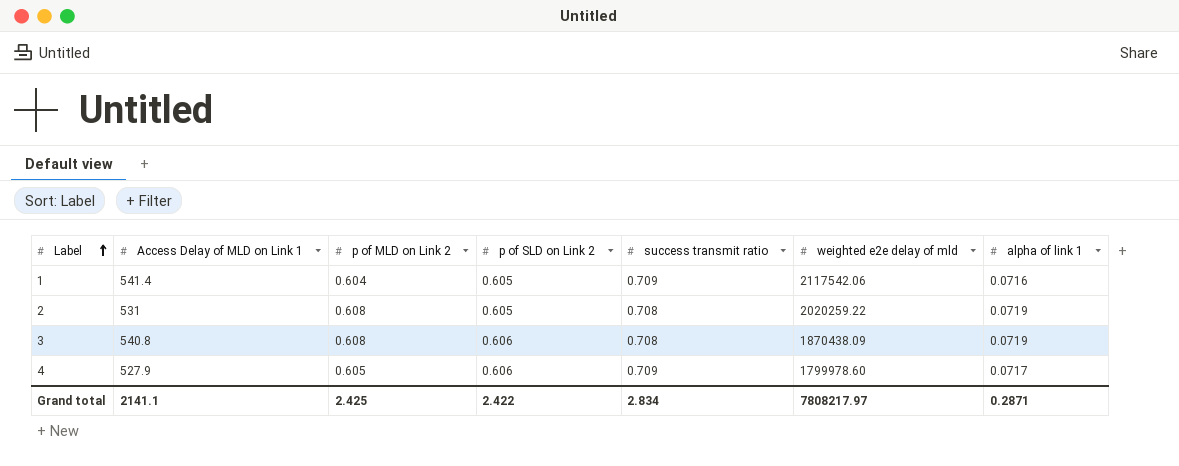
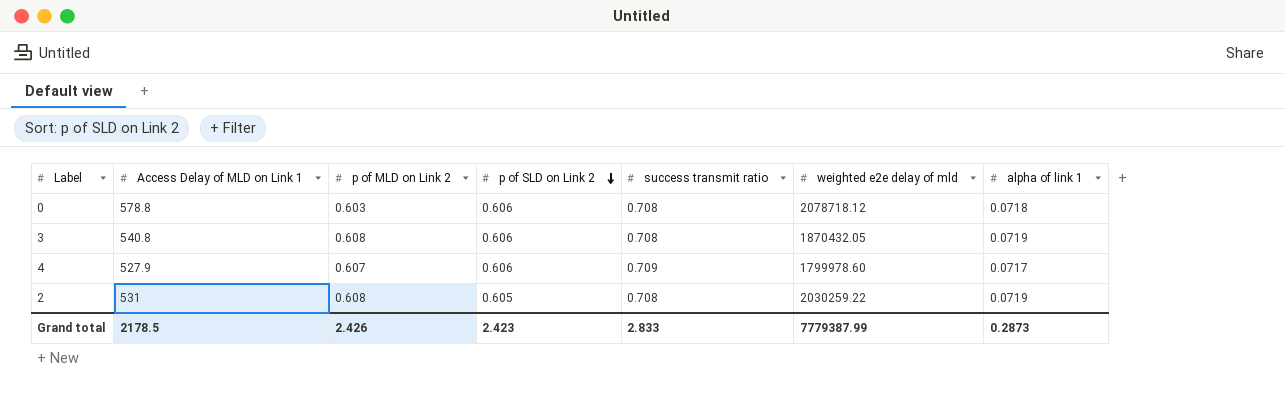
row order: Label ascending -> p of SLD on Link 2 descending
row 1: 541.4 | 0.604 | 0.605 | 0.709 | 2117542.06 | 0.0716 -> none
row 0: none -> 578.8 | 0.603 | 0.606 | 0.708 | 2078718.12 | 0.0718
3 | weighted e2e delay of mld: 1870438.09 -> 1870432.05
4 | p of MLD on Link 2: 0.605 -> 0.607
2 | weighted e2e delay of mld: 2020259.22 -> 2030259.22
Grand total | Access Delay of MLD on Link 1: 2141.1 -> 2178.5
Grand total | p of MLD on Link 2: 2.425 -> 2.426
Grand total | p of SLD on Link 2: 2.422 -> 2.423
Grand total | success transmit ratio: 2.834 -> 2.833
Grand total | weighted e2e delay of mld: 7808217.97 -> 7779387.99
Grand total | alpha of link 1: 0.2871 -> 0.2873

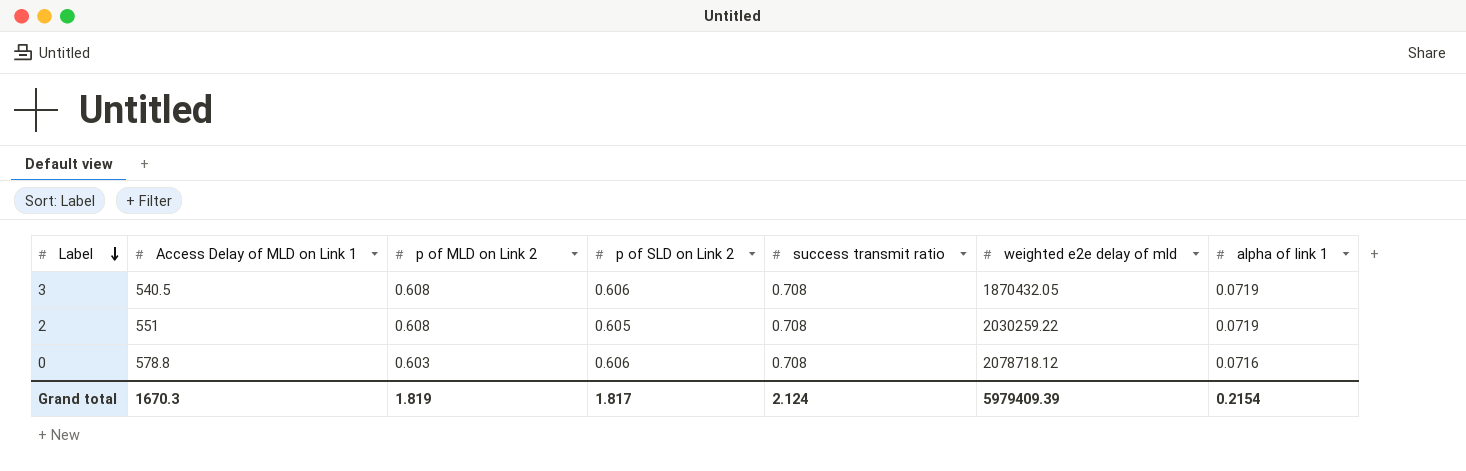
row order: p of SLD on Link 2 descending -> Label descending
row 4: 527.9 | 0.607 | 0.606 | 0.709 | 1799978.60 | 0.0717 -> none
3 | Access Delay of MLD on Link 1: 540.8 -> 540.5
2 | Access Delay of MLD on Link 1: 531 -> 551
0 | alpha of link 1: 0.0718 -> 0.0716
Grand total | Access Delay of MLD on Link 1: 2178.5 -> 1670.3
Grand total | p of MLD on Link 2: 2.426 -> 1.819
Grand total | p of SLD on Link 2: 2.423 -> 1.817
Grand total | success transmit ratio: 2.833 -> 2.124
Grand total | weighted e2e delay of mld: 7779387.99 -> 5979409.39
Grand total | alpha of link 1: 0.2873 -> 0.2154

